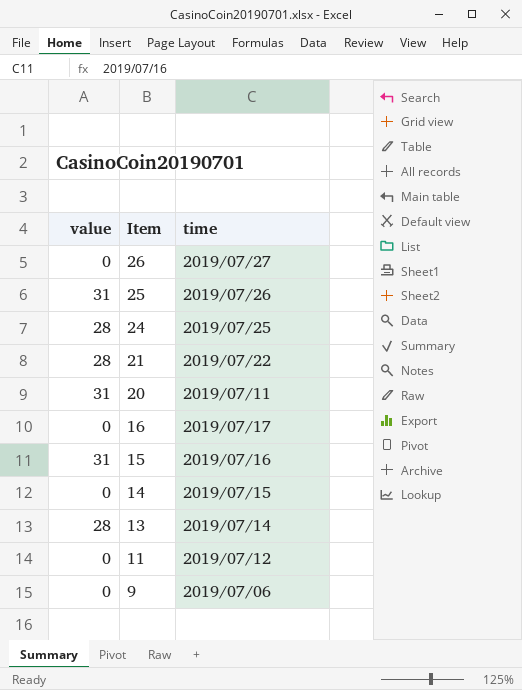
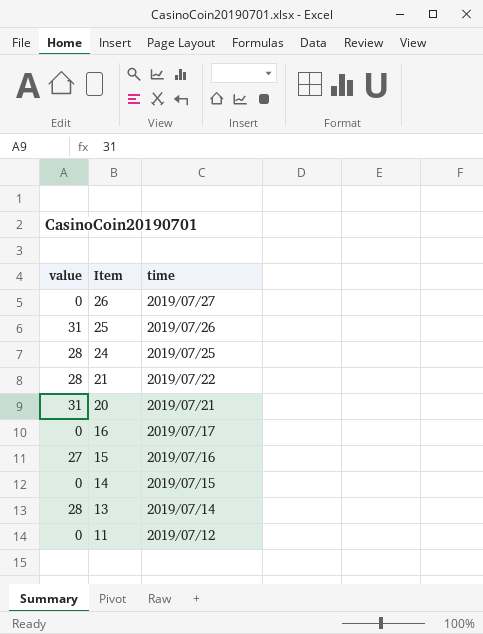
row 9: 0 | 2019/07/06 -> none
20 | time: 2019/07/11 -> 2019/07/21
15 | value: 31 -> 27

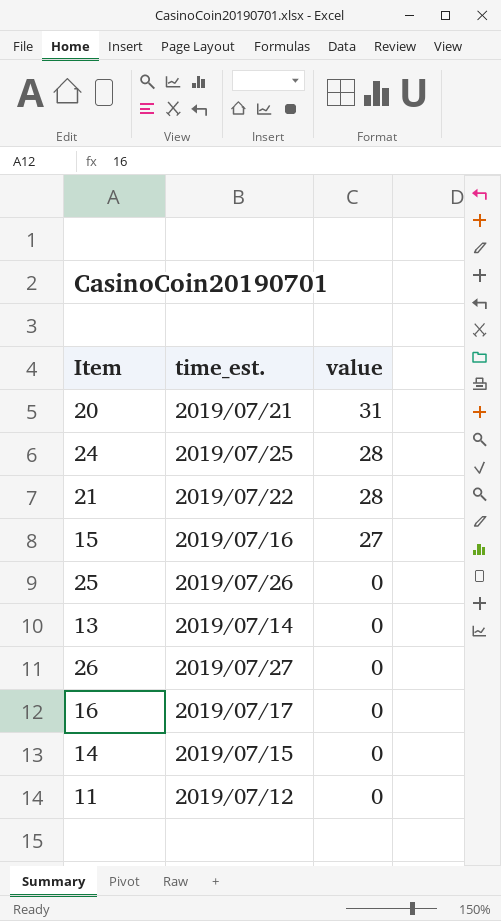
row order: Item descending -> value descending
column name: time -> time_est.
column value | position: 1 -> 3
25 | value: 31 -> 0
13 | value: 28 -> 0

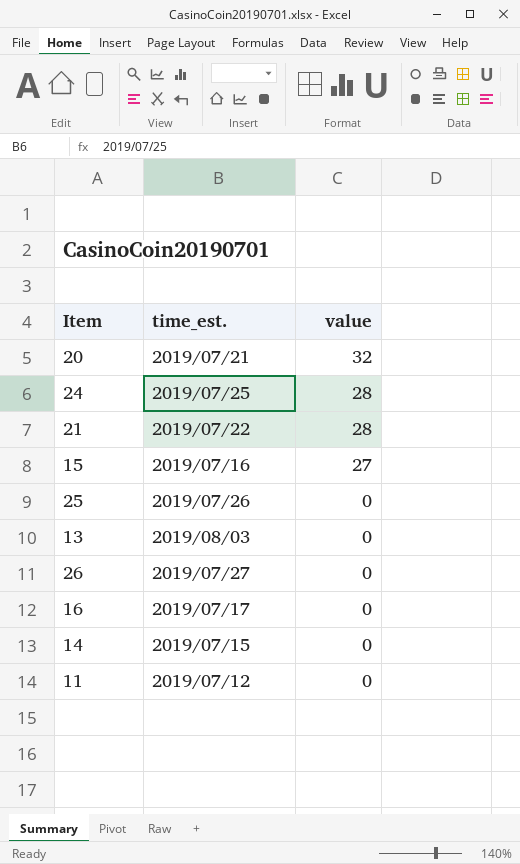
20 | value: 31 -> 32
13 | time_est.: 2019/07/14 -> 2019/08/03

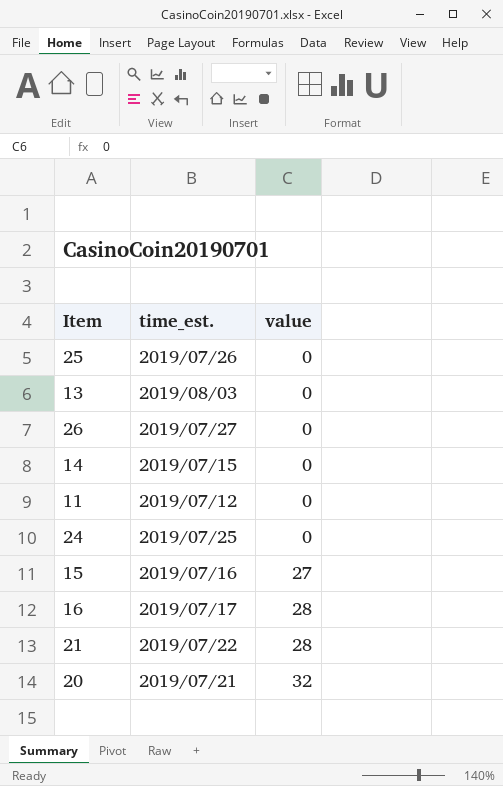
row order: value descending -> value ascending
24 | value: 28 -> 0
16 | value: 0 -> 28

